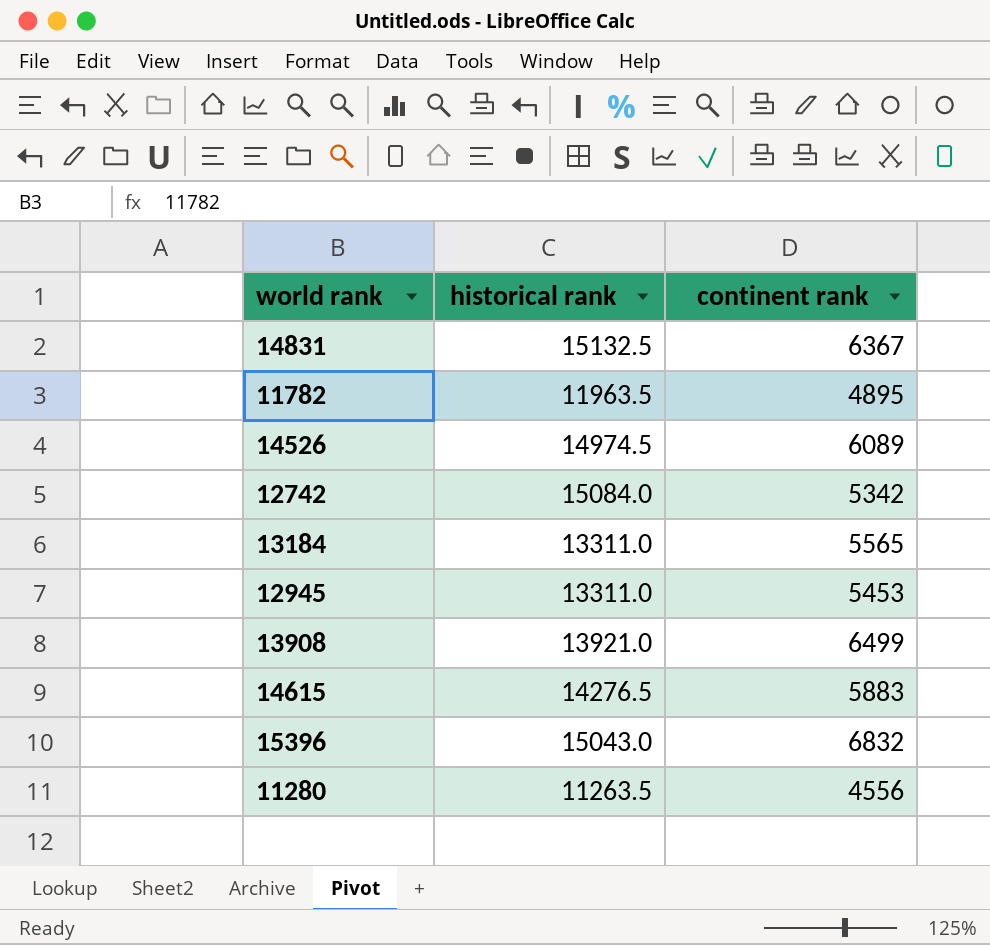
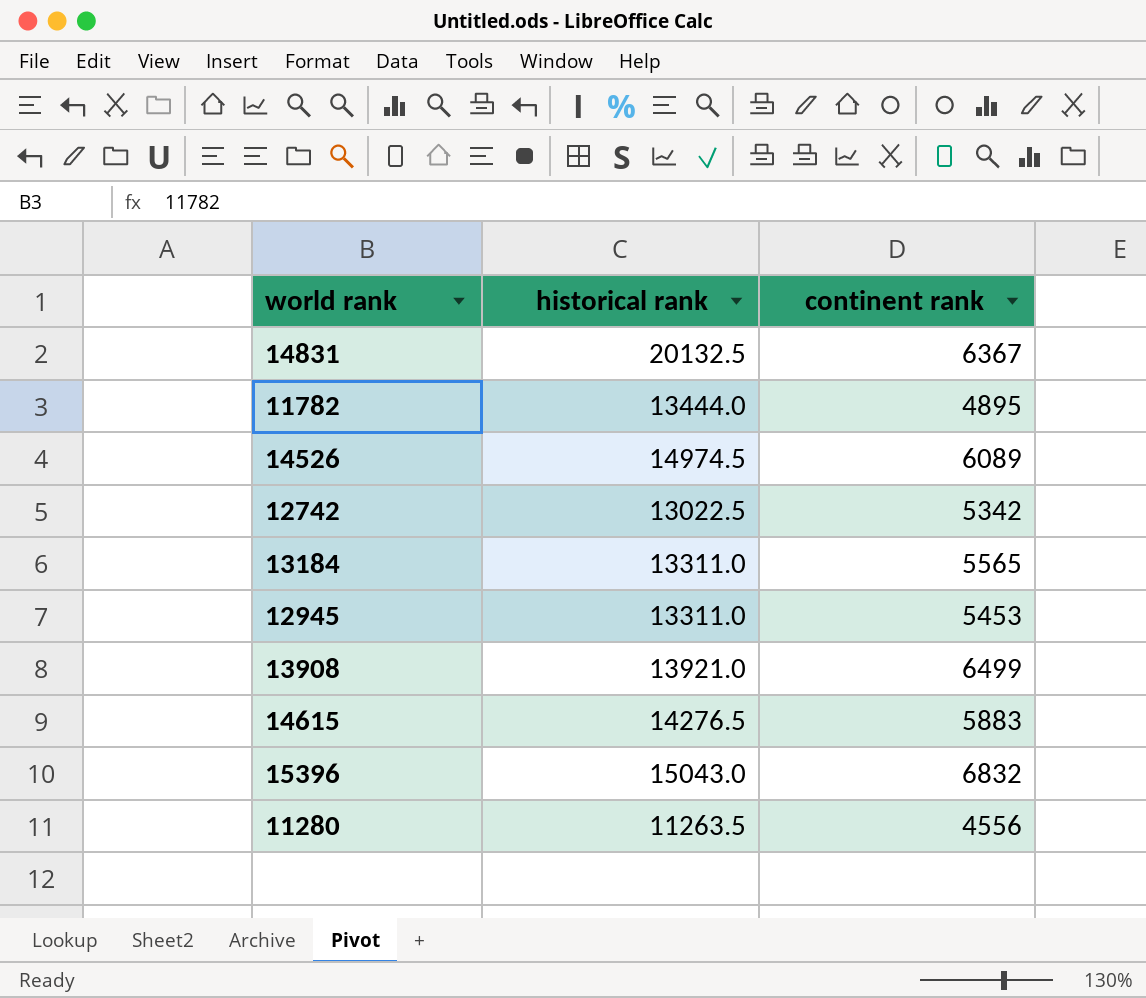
14831 | historical rank: 15132.5 -> 20132.5
11782 | historical rank: 11963.5 -> 13444.0
12742 | historical rank: 15084.0 -> 13022.5

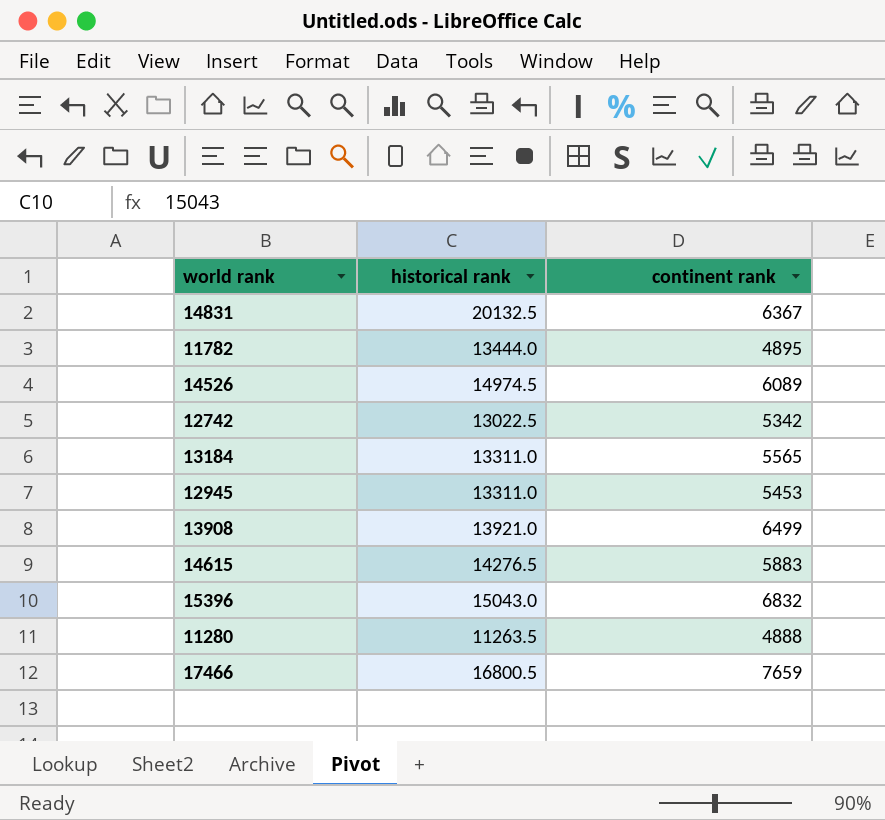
11280 | continent rank: 4556 -> 4888
row 17466: none -> 16800.5 | 7659

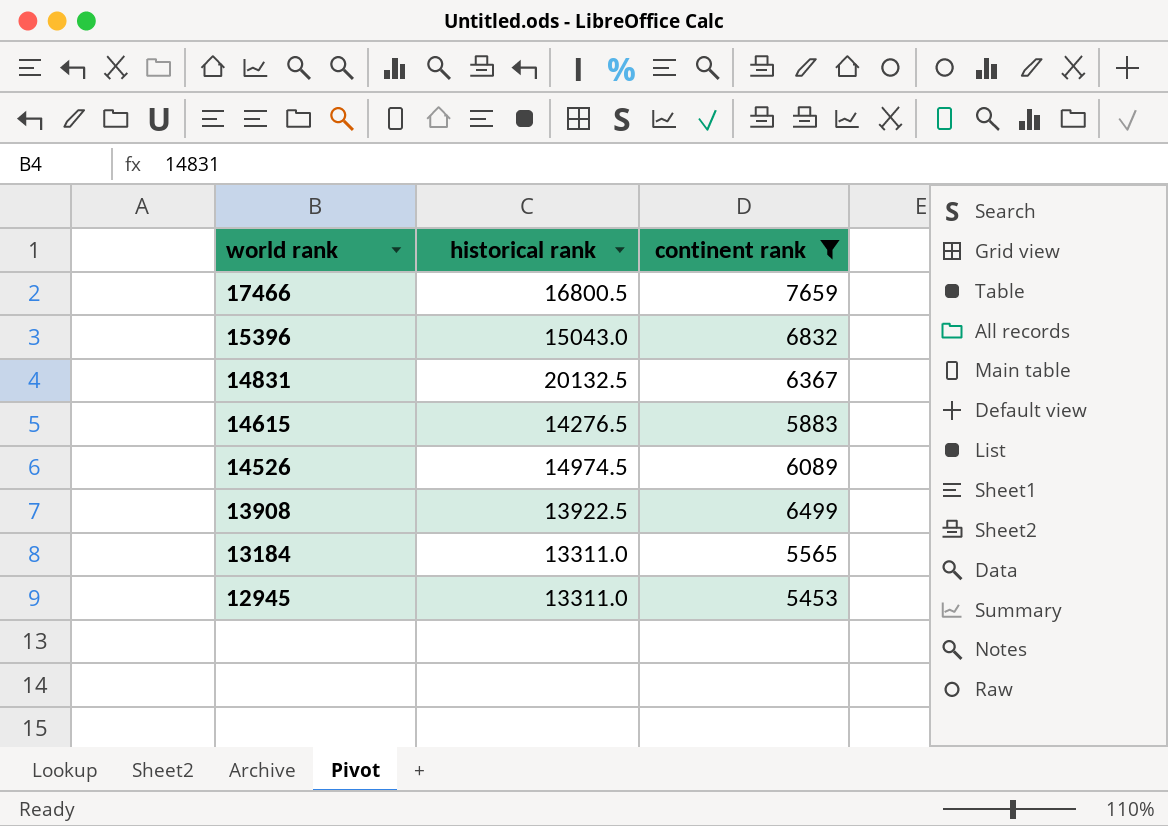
filter: none -> continent rank >= 5453
row order: none -> world rank descending
13908 | historical rank: 13921.0 -> 13922.5

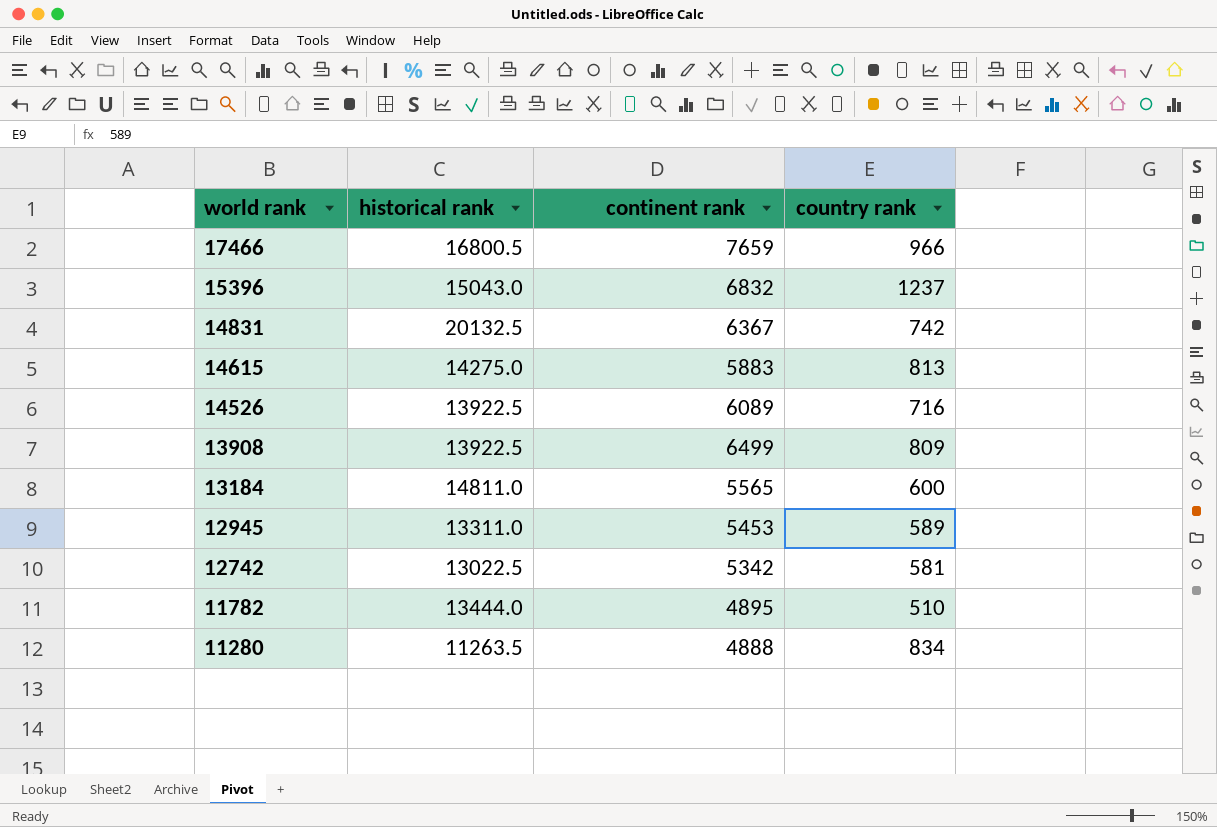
filter: continent rank >= 5453 -> none
column country rank | position: none -> 4
14615 | historical rank: 14276.5 -> 14275.0
14526 | historical rank: 14974.5 -> 13922.5
13184 | historical rank: 13311.0 -> 14811.0

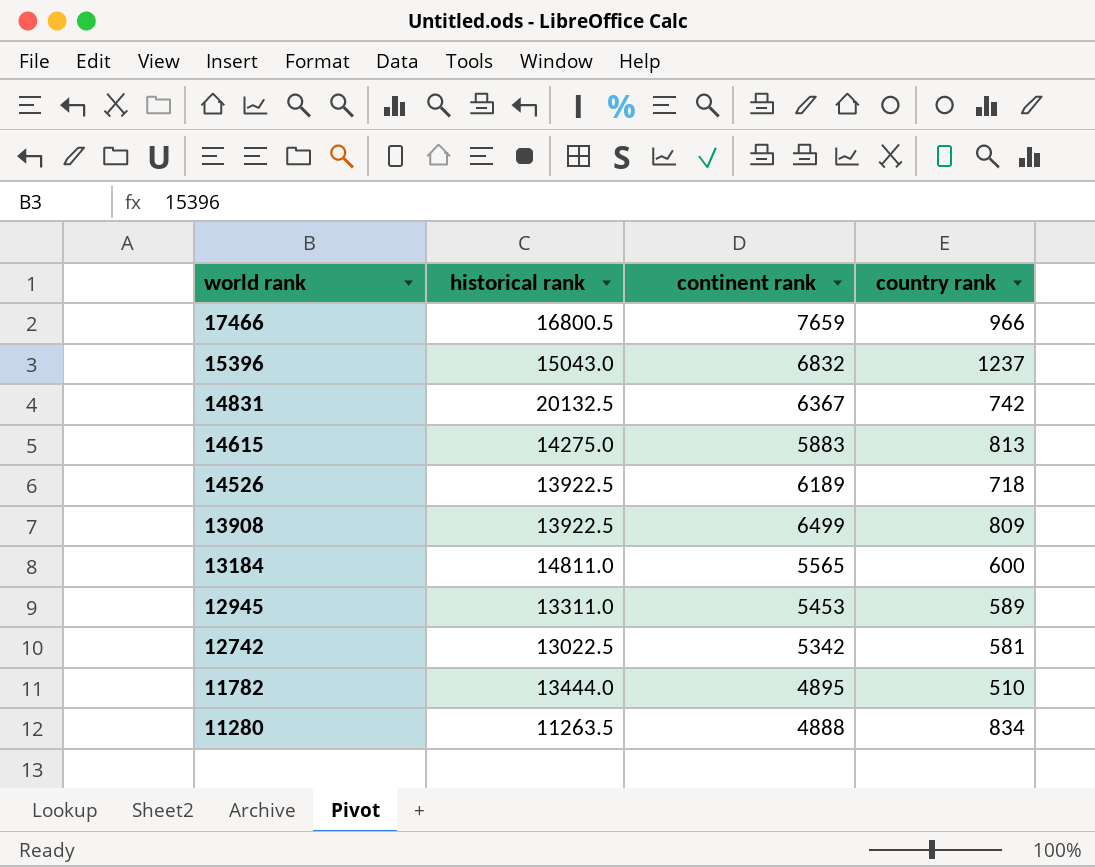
14526 | continent rank: 6089 -> 6189
14526 | country rank: 716 -> 718

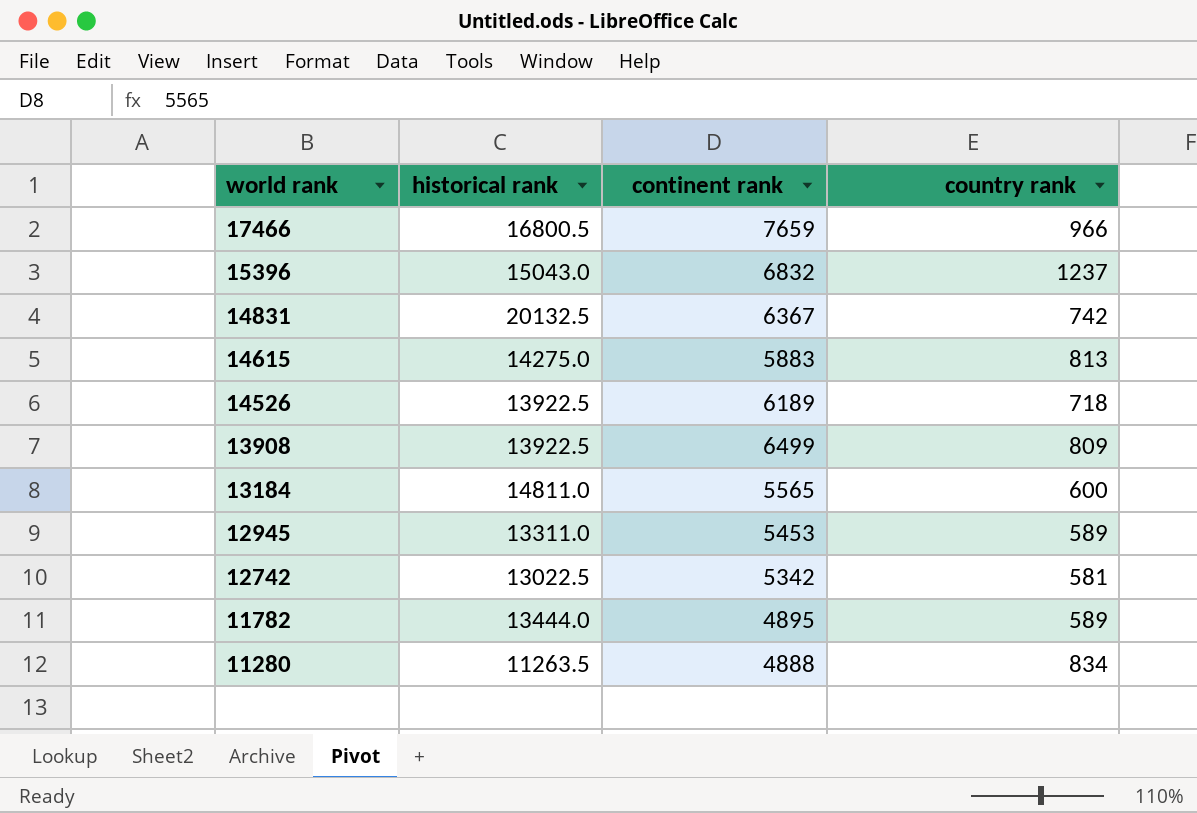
11782 | country rank: 510 -> 589

